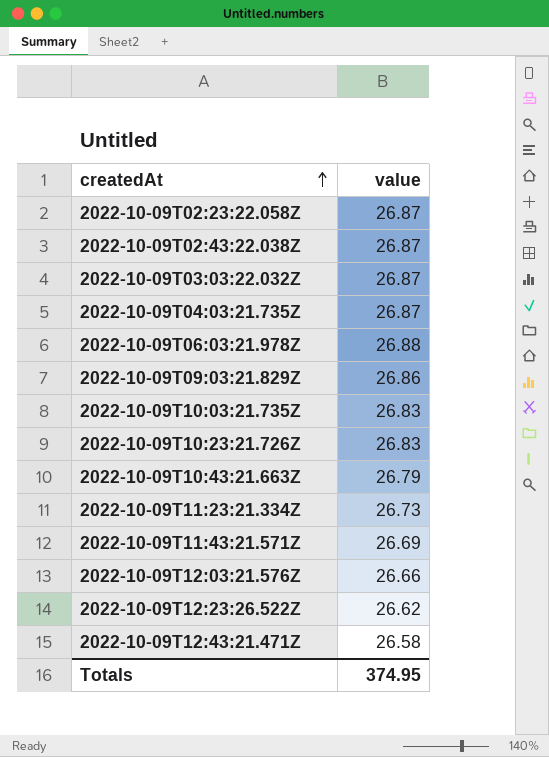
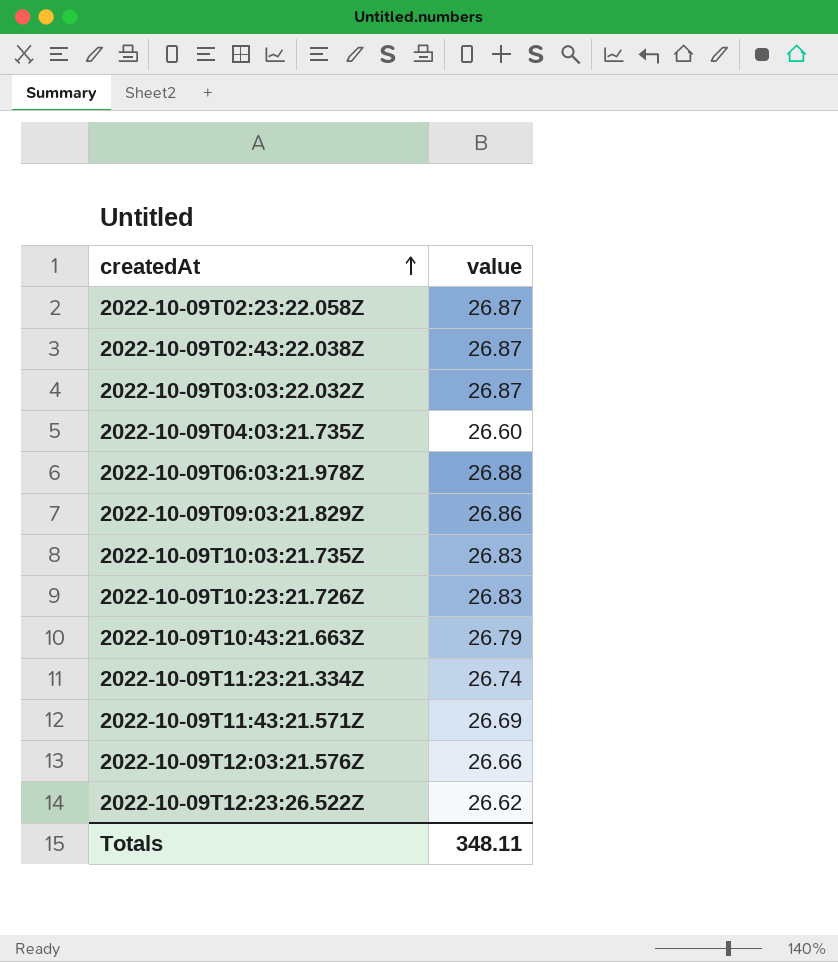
row 2022-10-09T12:43:21.471Z: 26.58 -> none
2022-10-09T04:03:21.735Z | value: 26.87 -> 26.60
2022-10-09T11:23:21.334Z | value: 26.73 -> 26.74
Totals | value: 374.95 -> 348.11

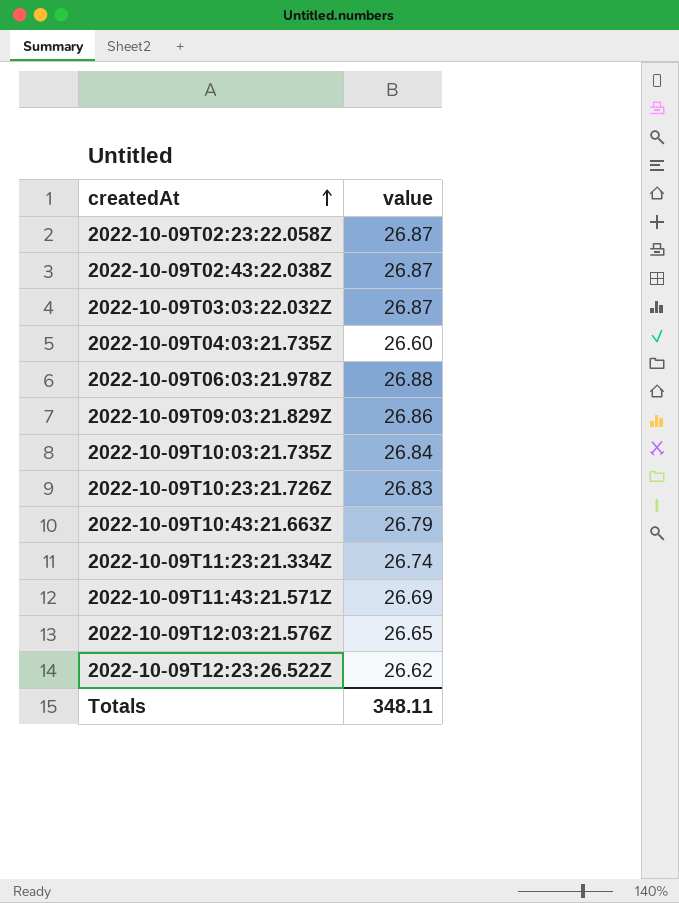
2022-10-09T10:03:21.735Z | value: 26.83 -> 26.84
2022-10-09T12:03:21.576Z | value: 26.66 -> 26.65

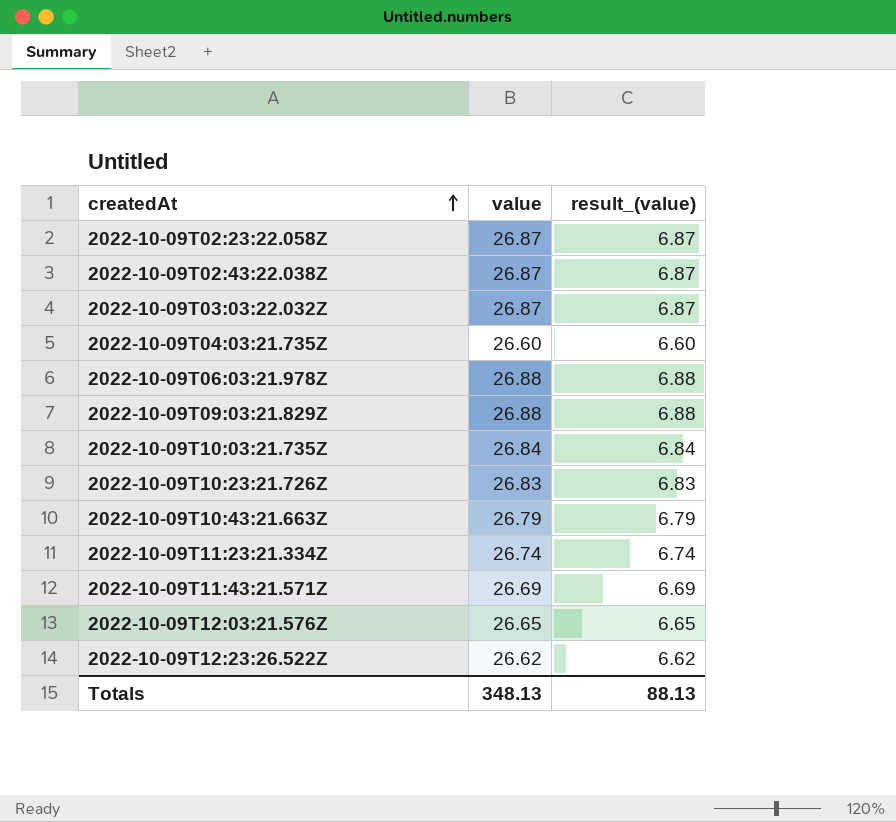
column result_(value) | formula: none -> [value] - 20
2022-10-09T09:03:21.829Z | value: 26.86 -> 26.88
Totals | value: 348.11 -> 348.13

